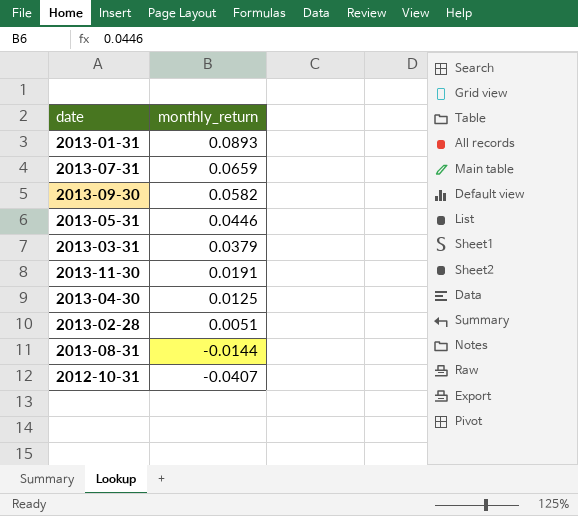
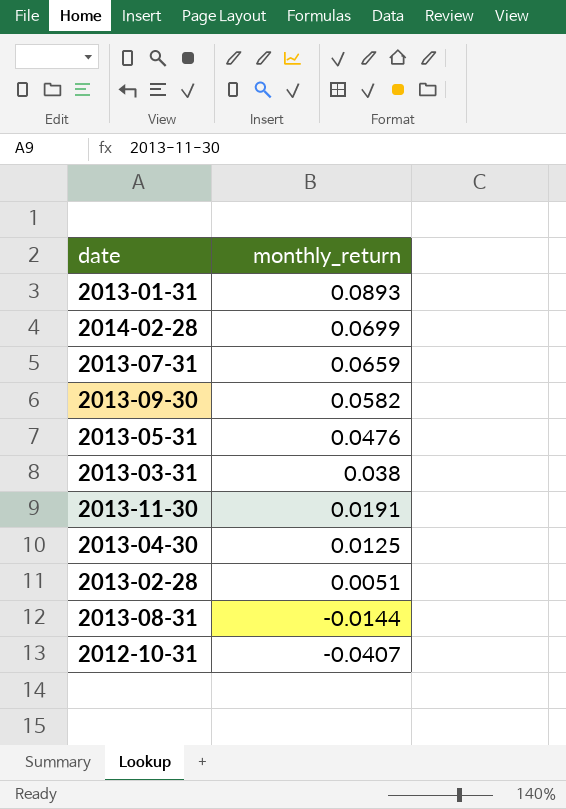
row 2014-02-28: none -> 0.0699
2013-05-31 | monthly_return: 0.0446 -> 0.0476
2013-03-31 | monthly_return: 0.0379 -> 0.038

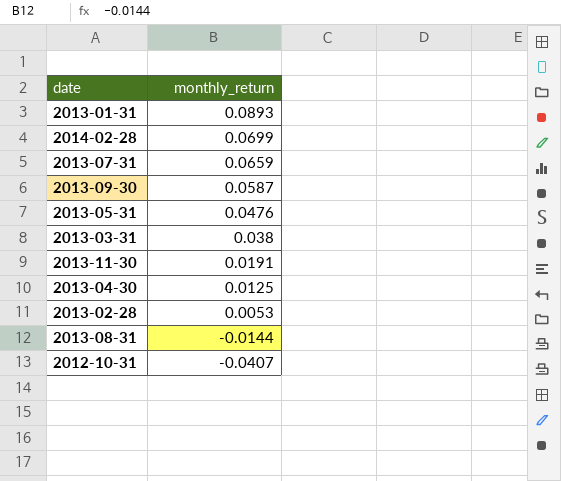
2013-09-30 | monthly_return: 0.0582 -> 0.0587
2013-02-28 | monthly_return: 0.0051 -> 0.0053

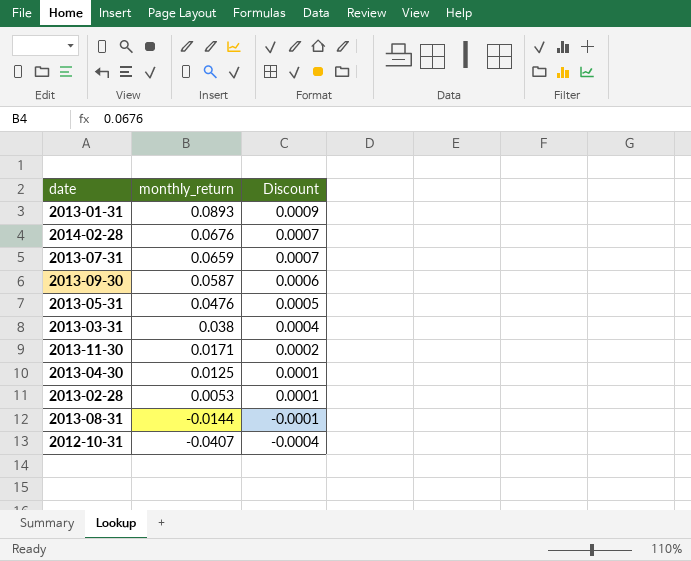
column Discount | formula: none -> [monthly_return] * 0.01
2014-02-28 | monthly_return: 0.0699 -> 0.0676
2013-11-30 | monthly_return: 0.0191 -> 0.0171

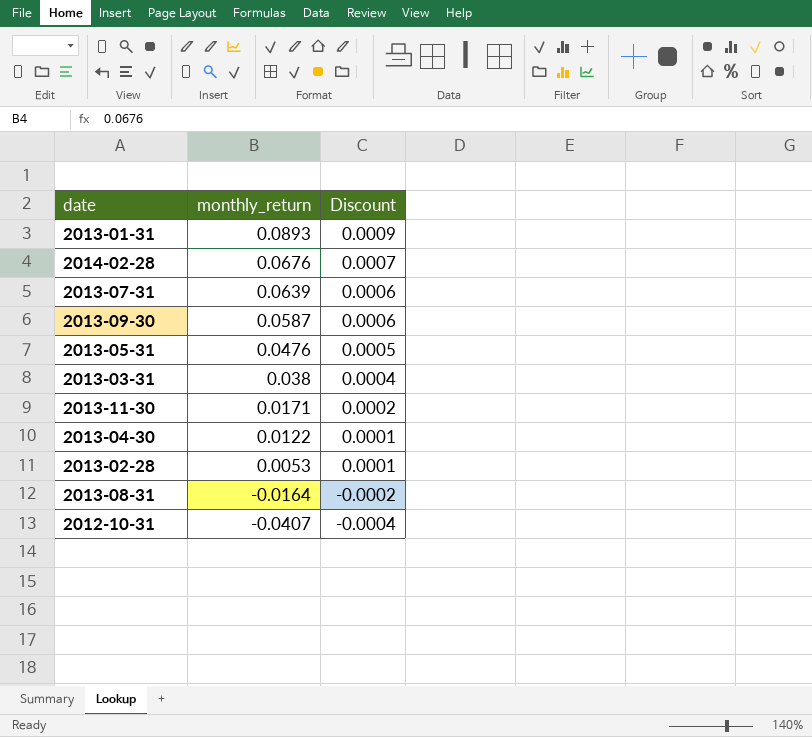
2013-07-31 | monthly_return: 0.0659 -> 0.0639
2013-07-31 | Discount: 0.0007 -> 0.0006
2013-04-30 | monthly_return: 0.0125 -> 0.0122
2013-08-31 | monthly_return: -0.0144 -> -0.0164
2013-08-31 | Discount: -0.0001 -> -0.0002

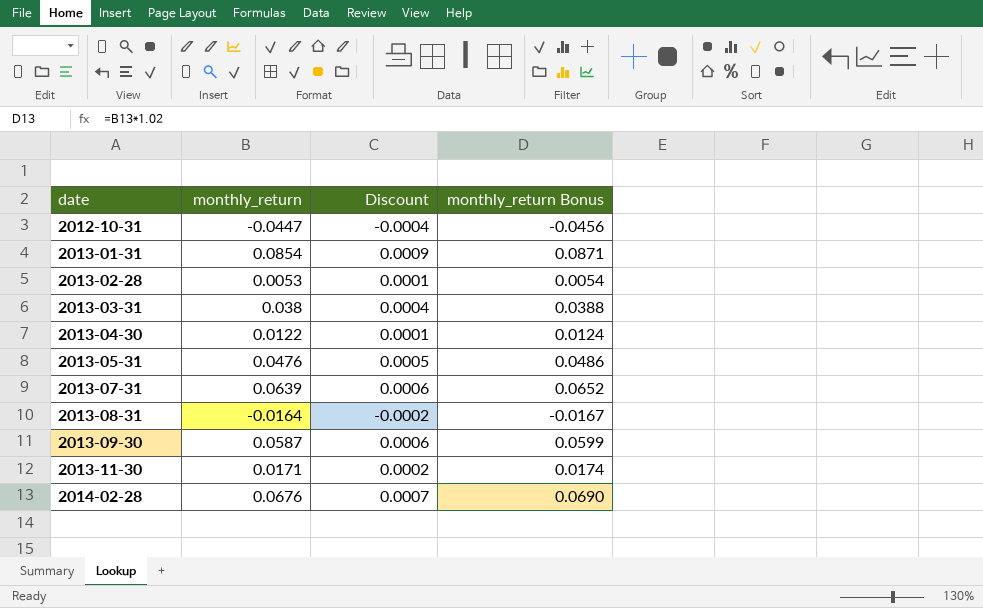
row order: monthly_return descending -> date ascending
column monthly_return Bonus | formula: none -> [monthly_return] * 1.02
2012-10-31 | monthly_return: -0.0407 -> -0.0447
2013-01-31 | monthly_return: 0.0893 -> 0.0854

